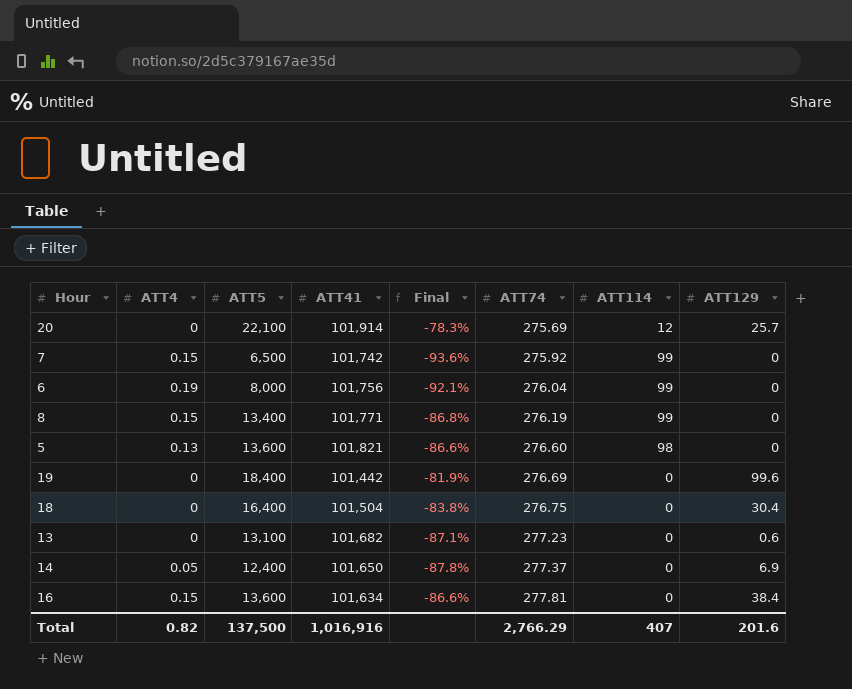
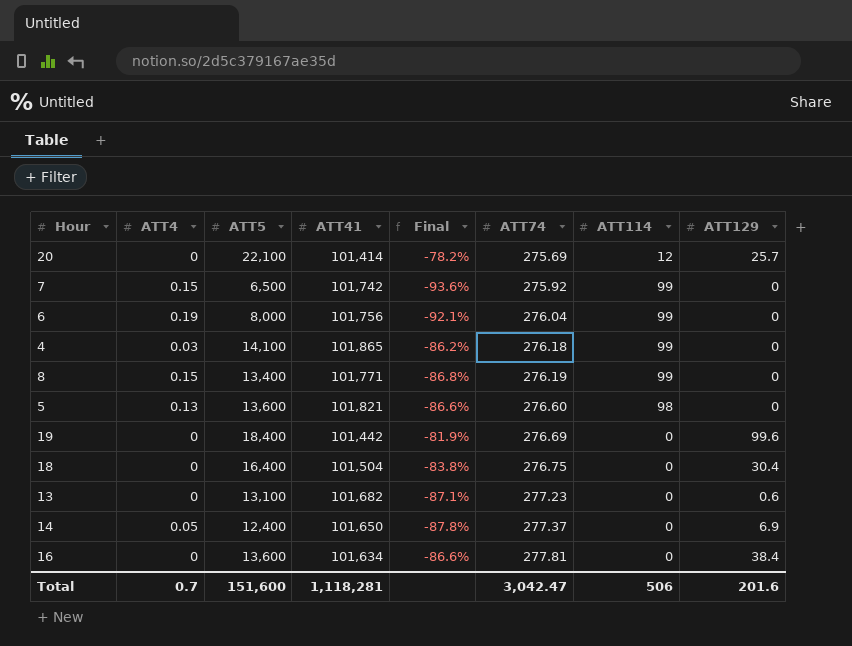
20 | ATT41: 101,914 -> 101,414
20 | Final: -78.3% -> -78.2%
row 4: none -> 0.03 | 14,100 | 101,865 | -86.2% | 276.18 | 99 | 0
16 | ATT4: 0.15 -> 0
Total | ATT4: 0.82 -> 0.7
Total | ATT5: 137,500 -> 151,600
Total | ATT41: 1,016,916 -> 1,118,281
Total | ATT74: 2,766.29 -> 3,042.47
Total | ATT114: 407 -> 506

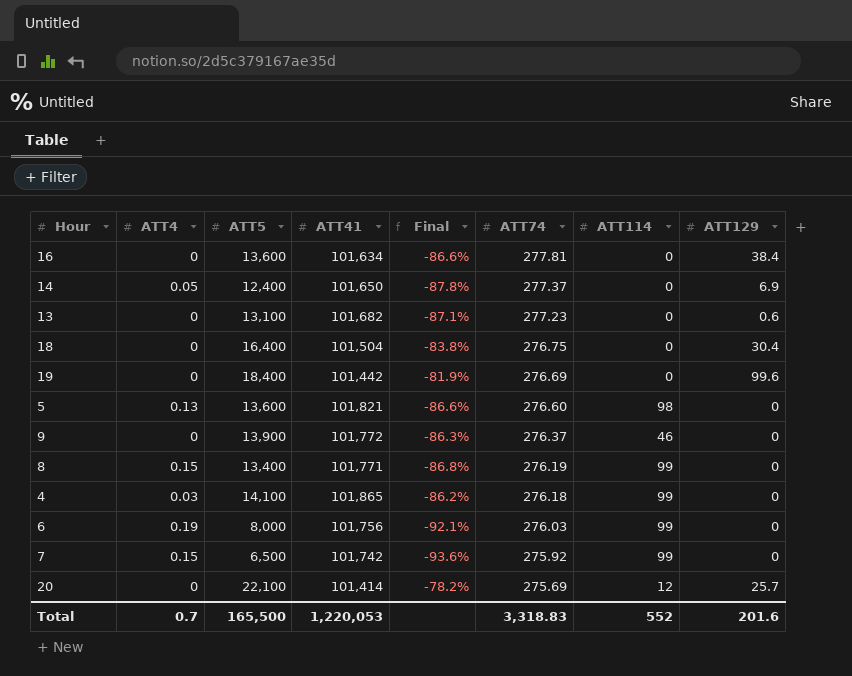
row order: ATT74 ascending -> ATT74 descending
row 9: none -> 0 | 13,900 | 101,772 | -86.3% | 276.37 | 46 | 0
6 | ATT74: 276.04 -> 276.03
Total | ATT5: 151,600 -> 165,500
Total | ATT41: 1,118,281 -> 1,220,053
Total | ATT74: 3,042.47 -> 3,318.83
Total | ATT114: 506 -> 552

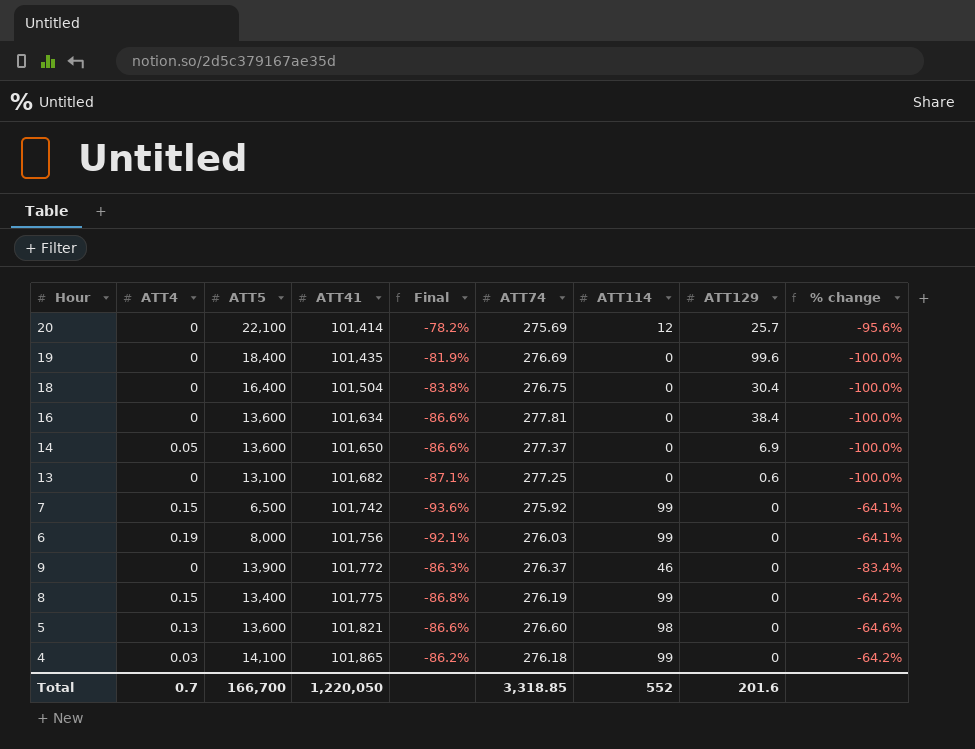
row order: ATT74 descending -> ATT41 ascending
column % change | formula: none -> ([ATT114] - [ATT74]) / [ATT74]
19 | ATT41: 101,442 -> 101,435
14 | ATT5: 12,400 -> 13,600
14 | Final: -87.8% -> -86.6%
13 | ATT74: 277.23 -> 277.25
8 | ATT41: 101,771 -> 101,775
Total | ATT5: 165,500 -> 166,700
Total | ATT41: 1,220,053 -> 1,220,050
Total | ATT74: 3,318.83 -> 3,318.85

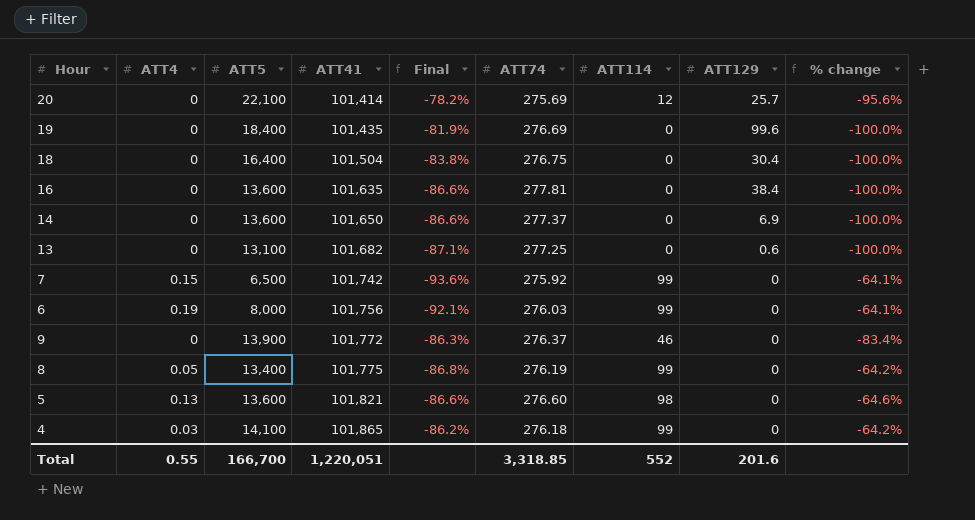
16 | ATT41: 101,634 -> 101,635
14 | ATT4: 0.05 -> 0
8 | ATT4: 0.15 -> 0.05
Total | ATT4: 0.7 -> 0.55
Total | ATT41: 1,220,050 -> 1,220,051

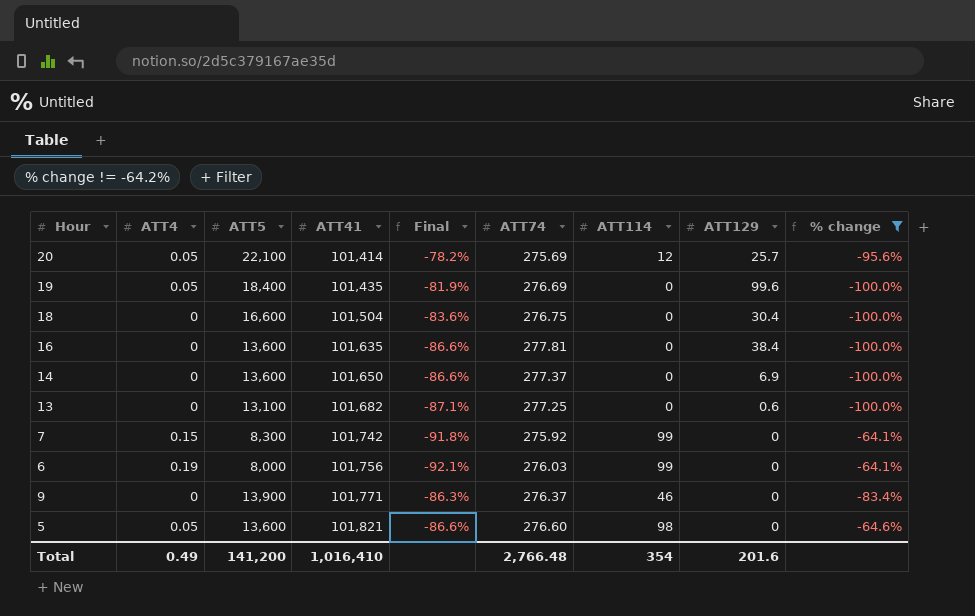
filter: none -> % change != -64.2%
20 | ATT4: 0 -> 0.05
19 | ATT4: 0 -> 0.05
18 | ATT5: 16,400 -> 16,600
18 | Final: -83.8% -> -83.6%
7 | ATT5: 6,500 -> 8,300
7 | Final: -93.6% -> -91.8%
9 | ATT41: 101,772 -> 101,771
5 | ATT4: 0.13 -> 0.05
Total | ATT4: 0.55 -> 0.49
Total | ATT5: 166,700 -> 141,200
Total | ATT41: 1,220,051 -> 1,016,410
Total | ATT74: 3,318.85 -> 2,766.48
Total | ATT114: 552 -> 354

